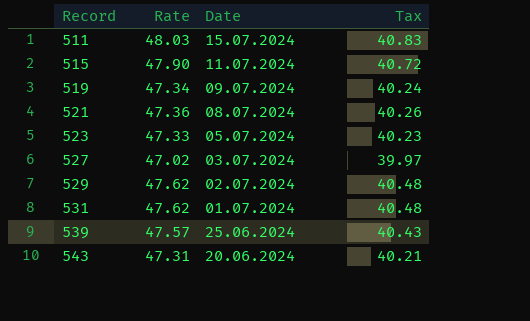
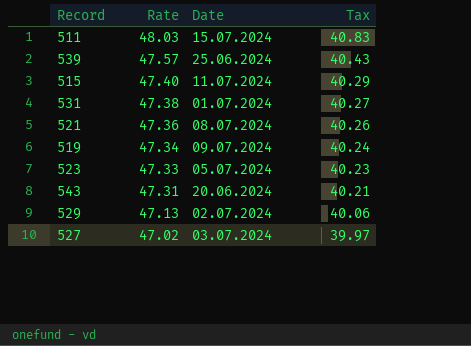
row order: Record ascending -> Rate descending
515 | Rate: 47.90 -> 47.40
515 | Tax: 40.72 -> 40.29
531 | Rate: 47.62 -> 47.38
531 | Tax: 40.48 -> 40.27
529 | Rate: 47.62 -> 47.13
529 | Tax: 40.48 -> 40.06

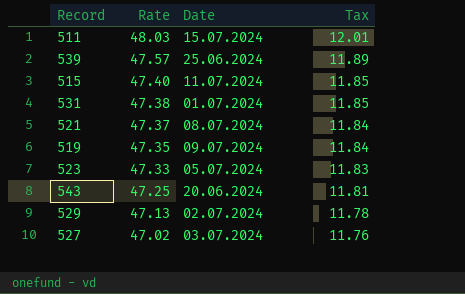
column Tax | formula: [Rate] * 0.85 -> [Rate] * 0.25
521 | Rate: 47.36 -> 47.37
519 | Rate: 47.34 -> 47.35
543 | Rate: 47.31 -> 47.25

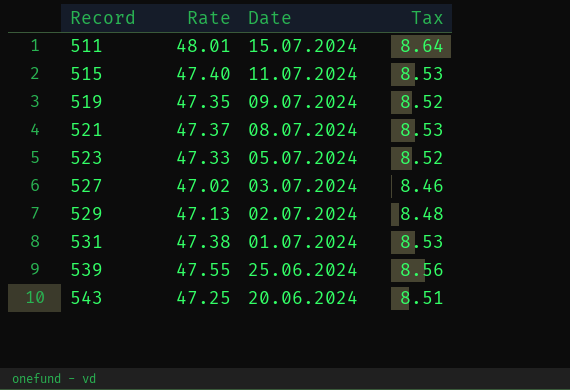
row order: Rate descending -> Record ascending
column Tax | formula: [Rate] * 0.25 -> [Rate] * 0.18
511 | Rate: 48.03 -> 48.01
539 | Rate: 47.57 -> 47.55

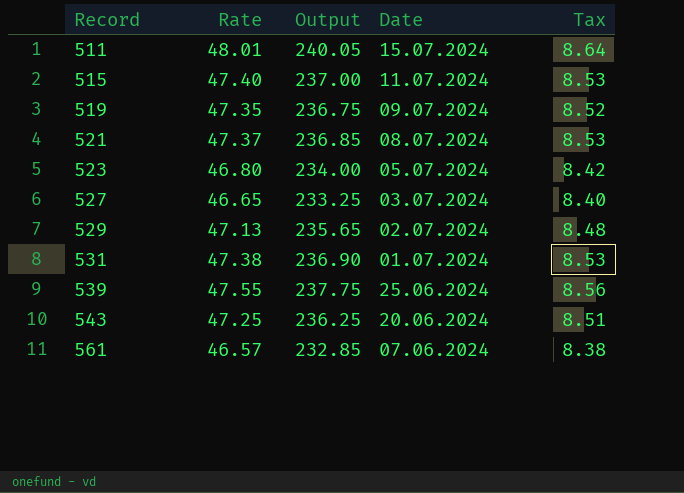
column Output | formula: none -> [Rate] * 5
523 | Rate: 47.33 -> 46.80
523 | Tax: 8.52 -> 8.42
527 | Rate: 47.02 -> 46.65
527 | Tax: 8.46 -> 8.40
row 561: none -> 46.57 | 232.85 | 07.06.2024 | 8.38

